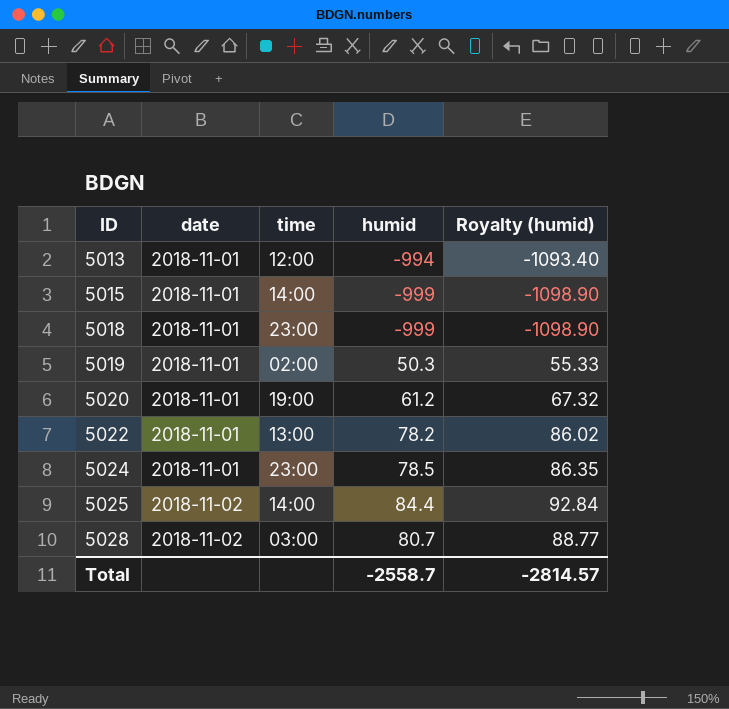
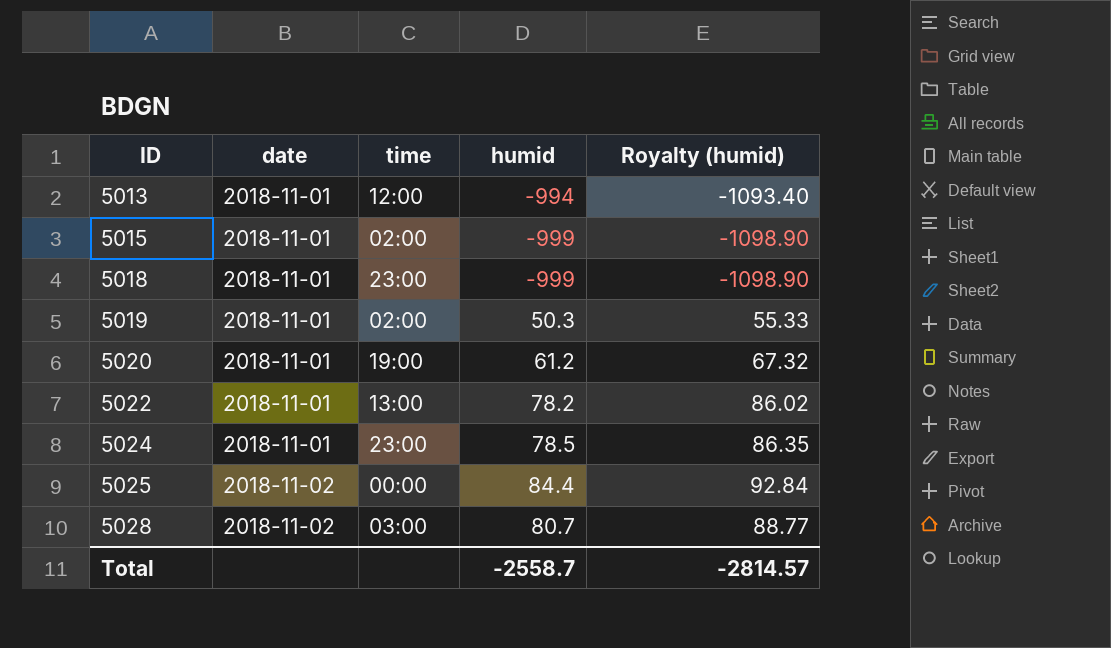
5015 | time: 14:00 -> 02:00
5025 | time: 14:00 -> 00:00

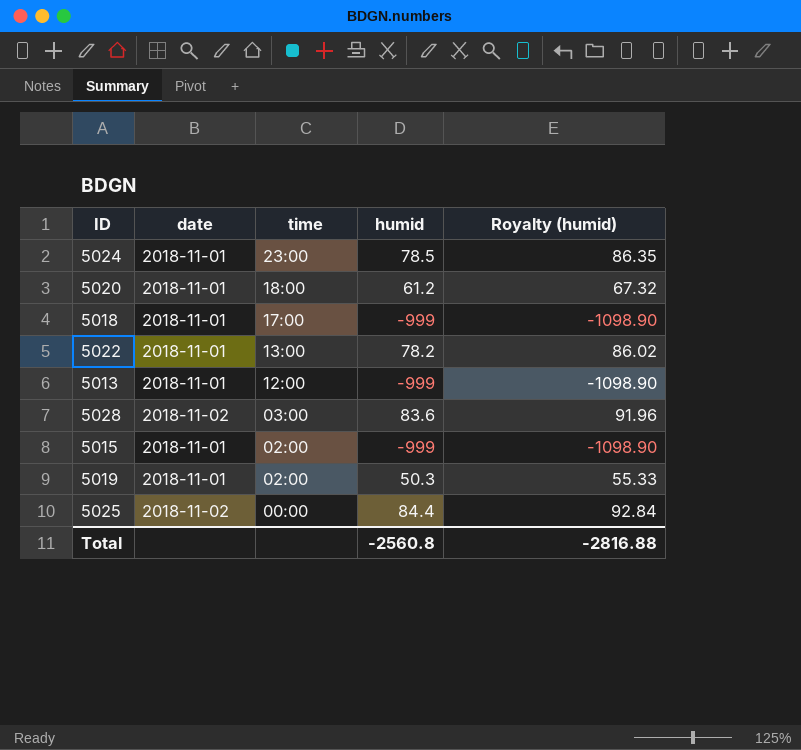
row order: ID ascending -> time descending
5020 | time: 19:00 -> 18:00
5018 | time: 23:00 -> 17:00
5013 | humid: -994 -> -999
5013 | Royalty (humid): -1093.40 -> -1098.90
5028 | humid: 80.7 -> 83.6
5028 | Royalty (humid): 88.77 -> 91.96
Total | humid: -2558.7 -> -2560.8
Total | Royalty (humid): -2814.57 -> -2816.88

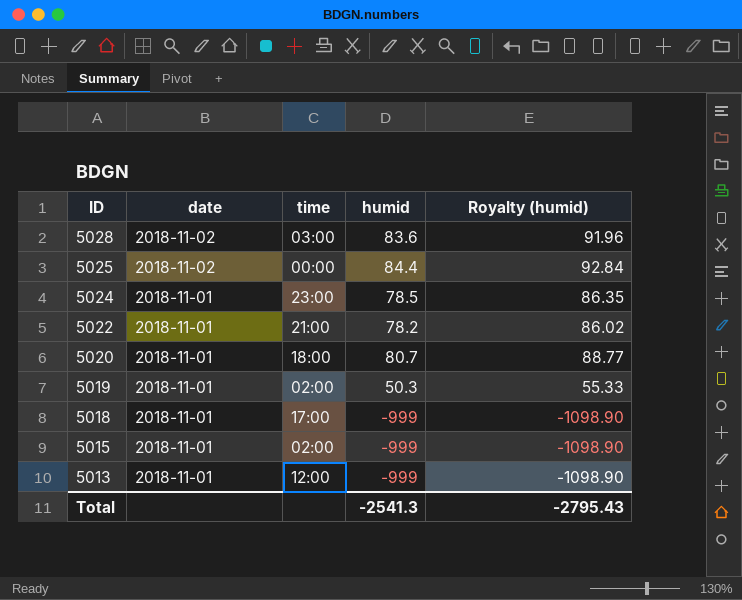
row order: time descending -> ID descending
5022 | time: 13:00 -> 21:00
5020 | humid: 61.2 -> 80.7
5020 | Royalty (humid): 67.32 -> 88.77
Total | humid: -2560.8 -> -2541.3
Total | Royalty (humid): -2816.88 -> -2795.43

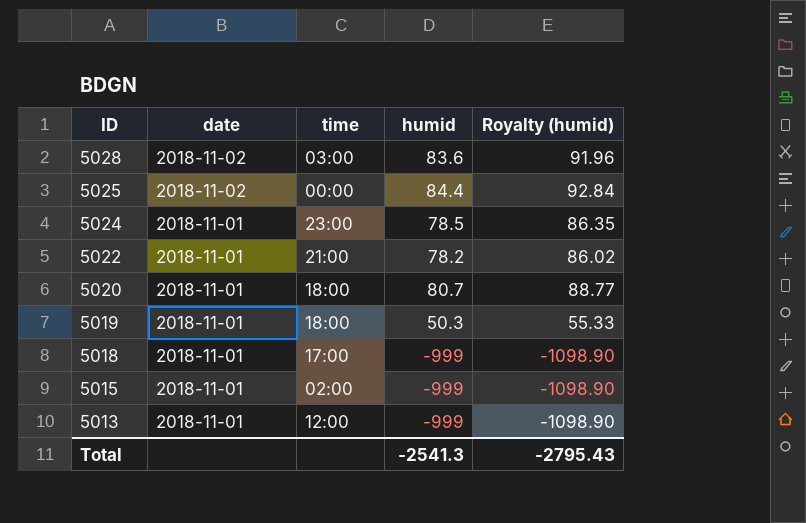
5019 | time: 02:00 -> 18:00

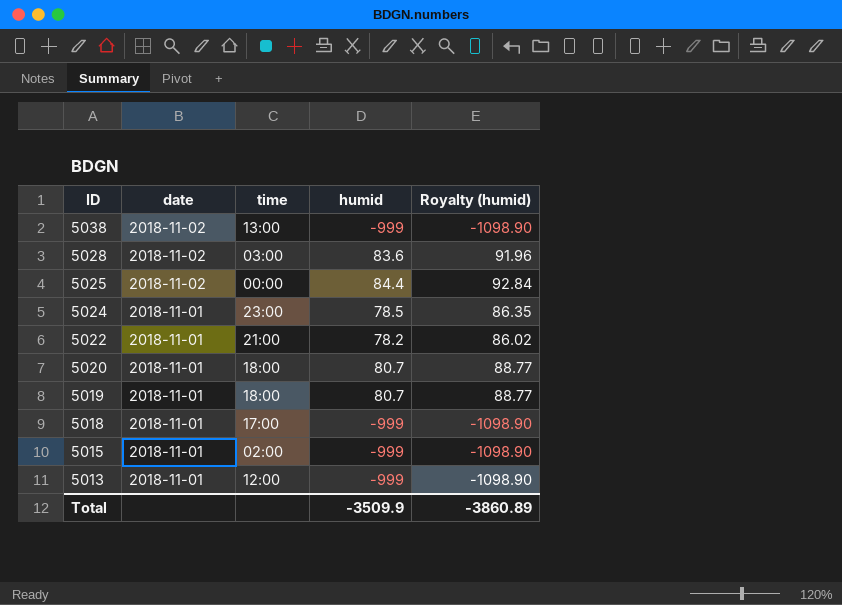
row 5038: none -> 2018-11-02 | 13:00 | -999 | -1098.90
5019 | humid: 50.3 -> 80.7
5019 | Royalty (humid): 55.33 -> 88.77
Total | humid: -2541.3 -> -3509.9
Total | Royalty (humid): -2795.43 -> -3860.89

